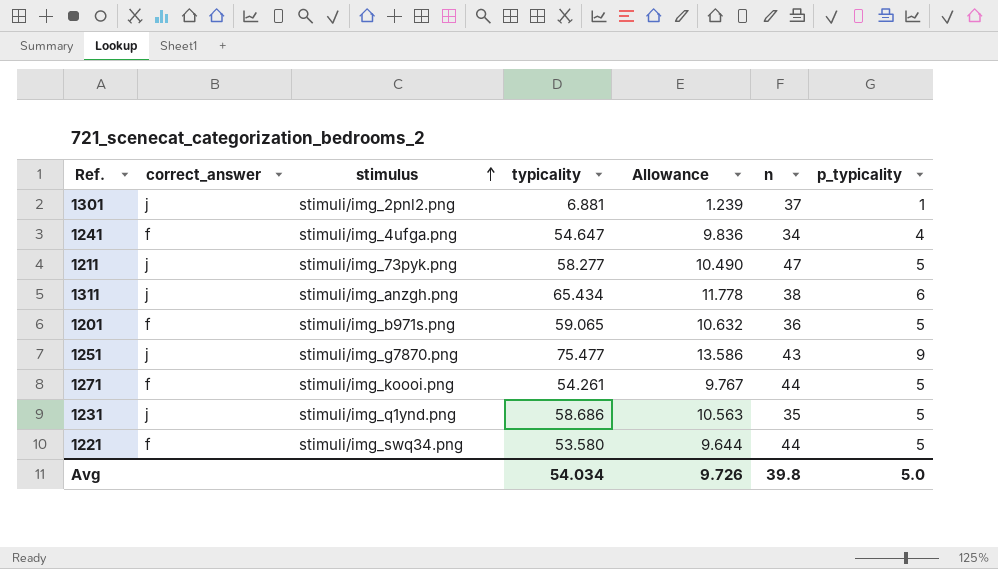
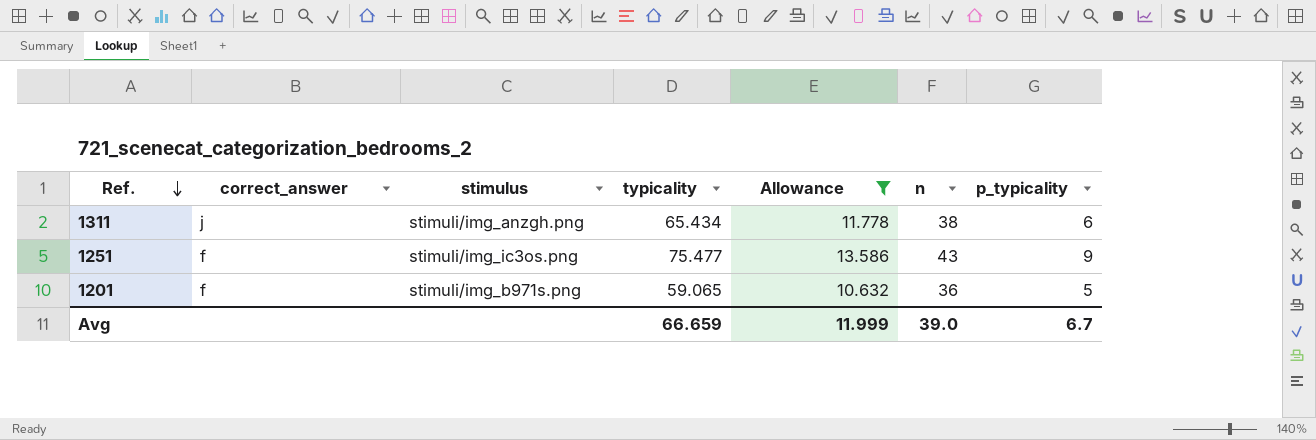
filter: none -> Allowance >= 10.632
row order: stimulus ascending -> Ref. descending
1251 | correct_answer: j -> f
1251 | stimulus: stimuli/img_g7870.png -> stimuli/img_ic3os.png
Avg | typicality: 54.034 -> 66.659
Avg | Allowance: 9.726 -> 11.999
Avg | n: 39.8 -> 39.0
Avg | p_typicality: 5.0 -> 6.7

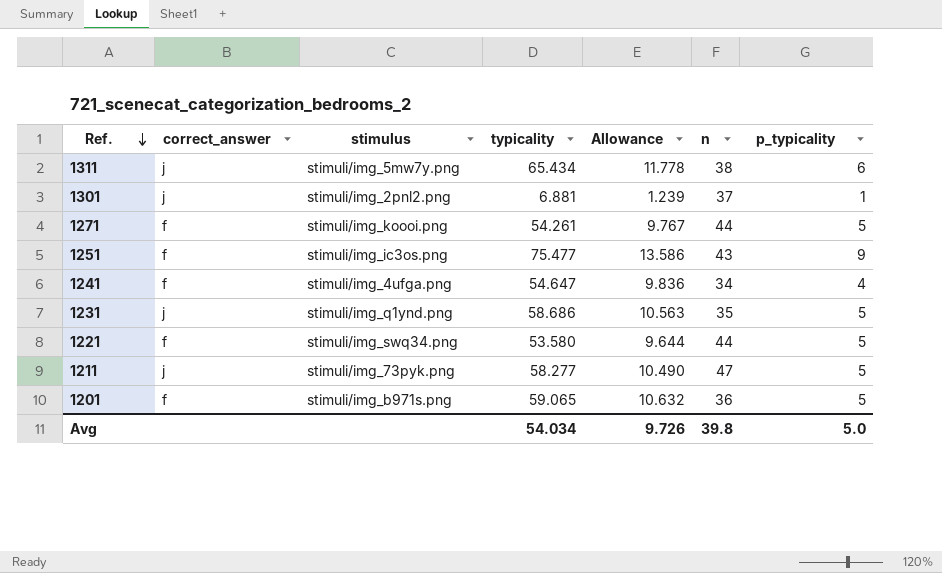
filter: Allowance >= 10.632 -> none
1311 | stimulus: stimuli/img_anzgh.png -> stimuli/img_5mw7y.png
Avg | typicality: 66.659 -> 54.034
Avg | Allowance: 11.999 -> 9.726
Avg | n: 39.0 -> 39.8
Avg | p_typicality: 6.7 -> 5.0

